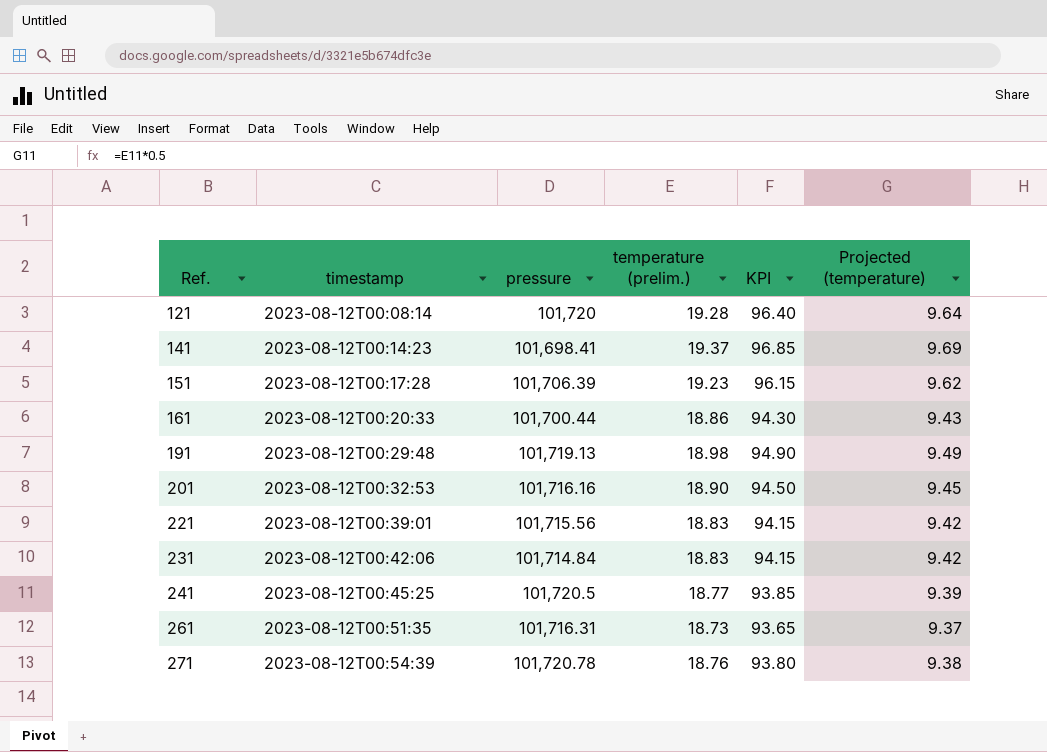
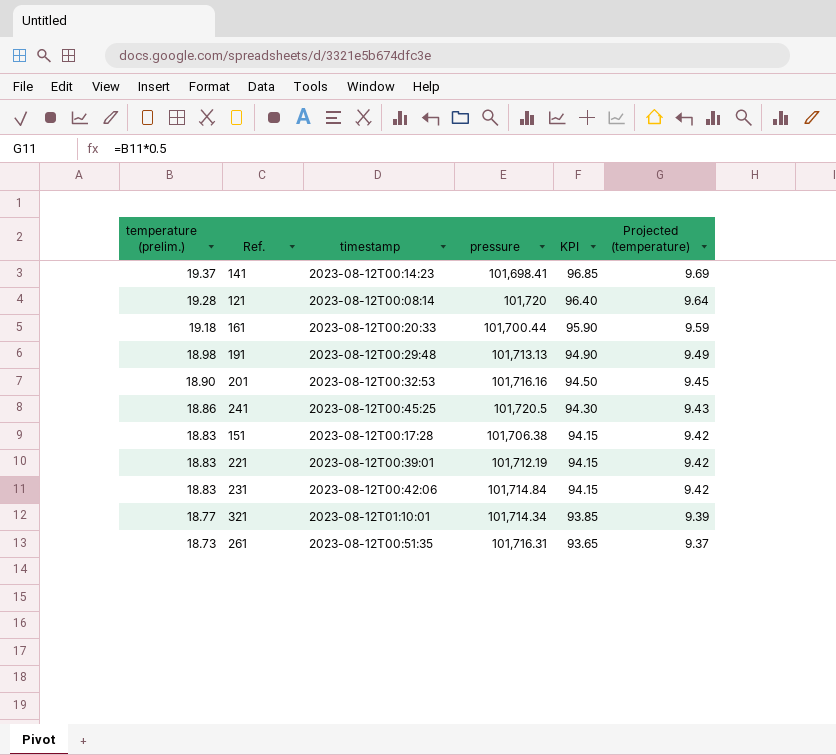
row order: Ref. ascending -> temperature (prelim.) descending
column temperature (prelim.) | position: 4 -> 1
row 271: 2023-08-12T00:54:39 | 101,720.78 | 18.76 | 93.80 | 9.38 -> none
161 | temperature (prelim.): 18.86 -> 19.18
161 | KPI: 94.30 -> 95.90
161 | Projected (temperature): 9.43 -> 9.59
191 | pressure: 101,719.13 -> 101,713.13
241 | temperature (prelim.): 18.77 -> 18.86
241 | KPI: 93.85 -> 94.30
241 | Projected (temperature): 9.39 -> 9.43
151 | temperature (prelim.): 19.23 -> 18.83
151 | pressure: 101,706.39 -> 101,706.38
151 | KPI: 96.15 -> 94.15
151 | Projected (temperature): 9.62 -> 9.42
221 | pressure: 101,715.56 -> 101,712.19
row 321: none -> 18.77 | 2023-08-12T01:10:01 | 101,714.34 | 93.85 | 9.39

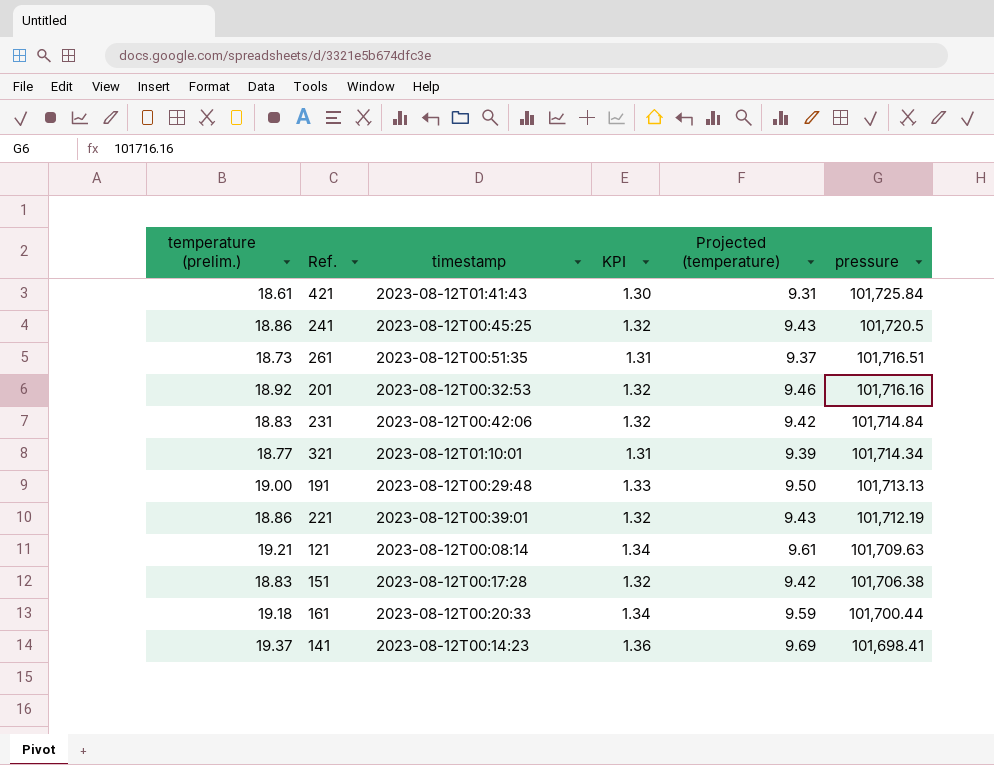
row order: temperature (prelim.) descending -> pressure descending
column KPI | formula: [temperature (prelim.)] * 5 -> [temperature (prelim.)] * 0.07
column pressure | position: 4 -> 6
row 421: none -> 18.61 | 2023-08-12T01:41:43 | 1.30 | 9.31 | 101,725.84
261 | pressure: 101,716.31 -> 101,716.51
201 | temperature (prelim.): 18.90 -> 18.92
201 | Projected (temperature): 9.45 -> 9.46
191 | temperature (prelim.): 18.98 -> 19.00
191 | Projected (temperature): 9.49 -> 9.50
221 | temperature (prelim.): 18.83 -> 18.86
221 | Projected (temperature): 9.42 -> 9.43
121 | temperature (prelim.): 19.28 -> 19.21
121 | Projected (temperature): 9.64 -> 9.61
121 | pressure: 101,720 -> 101,709.63

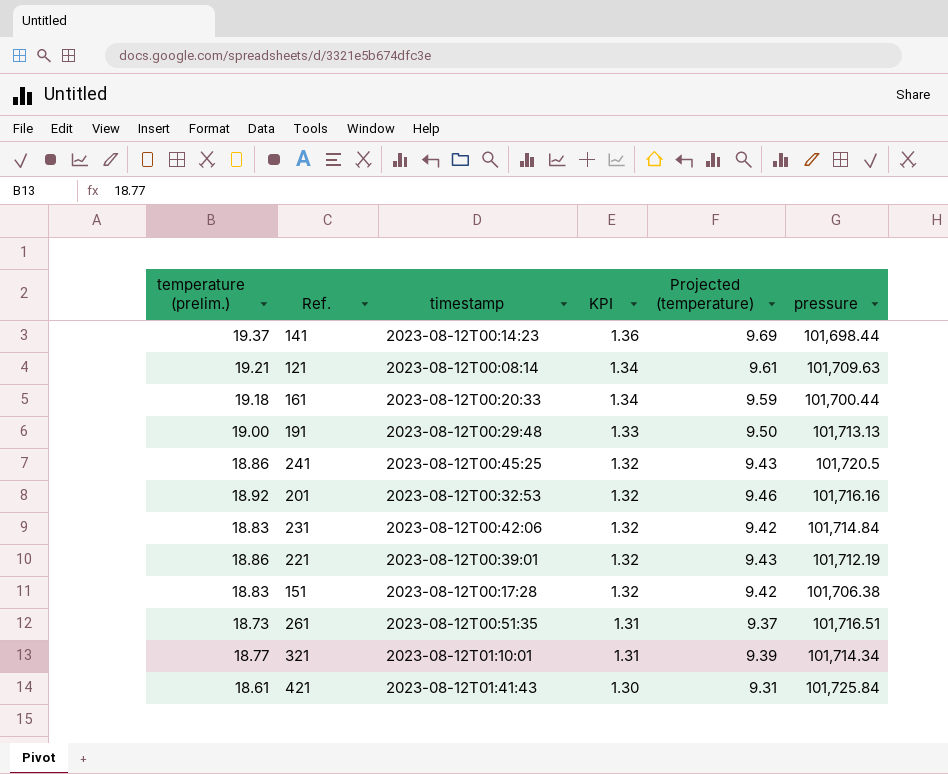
row order: pressure descending -> KPI descending
141 | pressure: 101,698.41 -> 101,698.44

